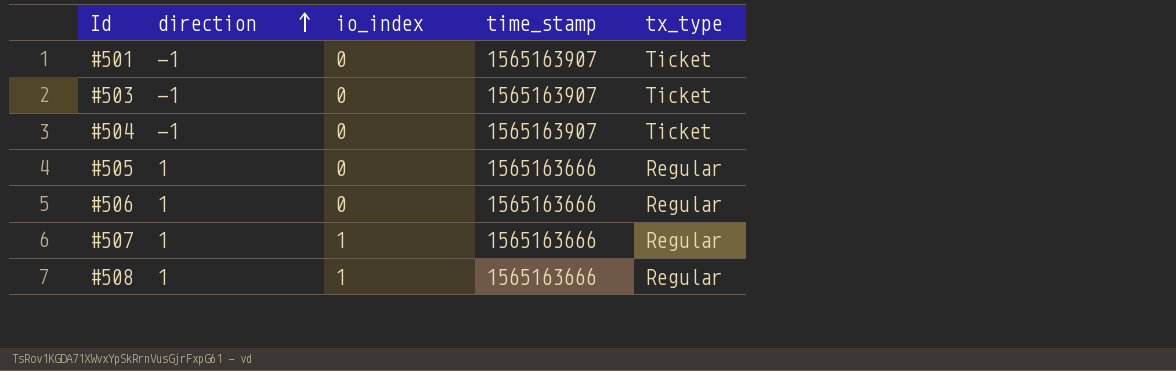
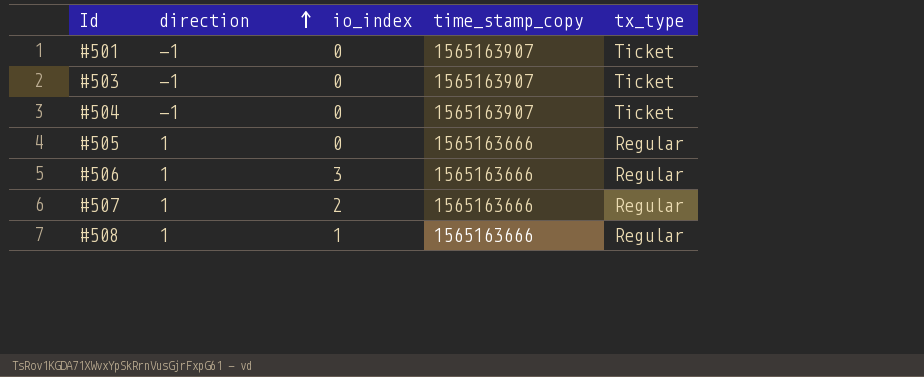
column name: time_stamp -> time_stamp_copy
#506 | io_index: 0 -> 3
#507 | io_index: 1 -> 2

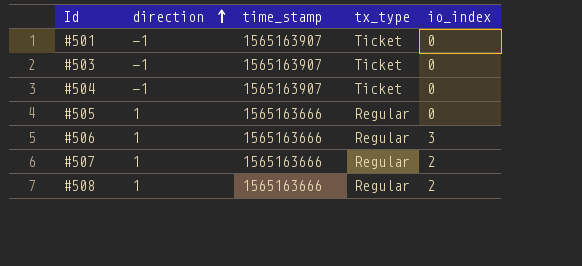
column name: time_stamp_copy -> time_stamp
column io_index | position: 3 -> 5
#508 | io_index: 1 -> 2

